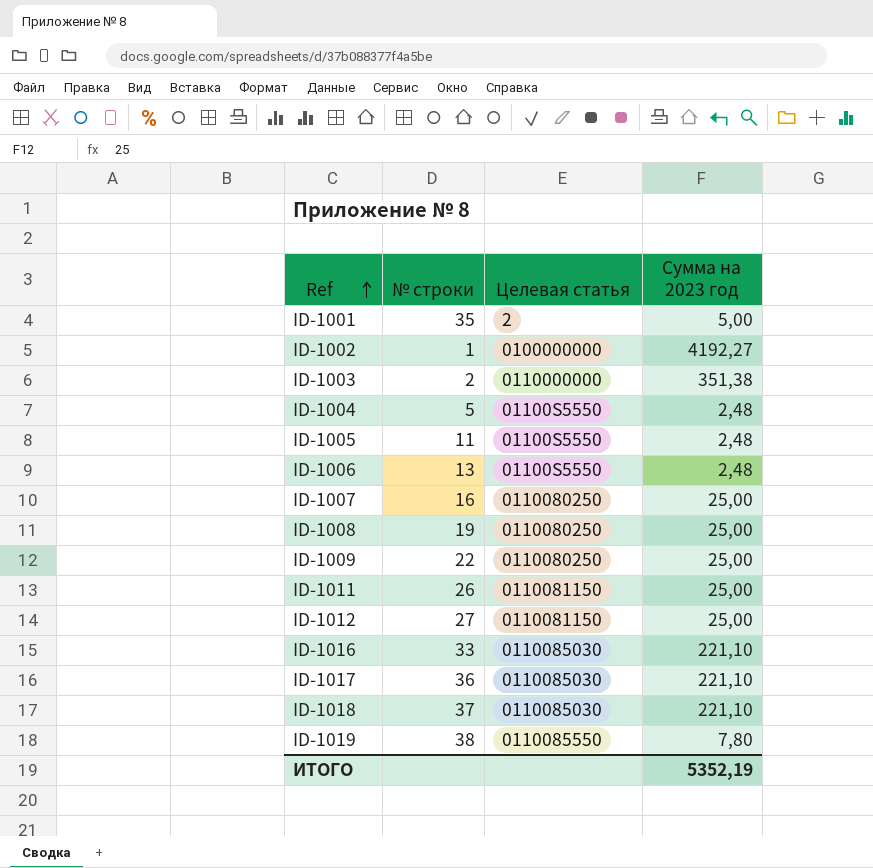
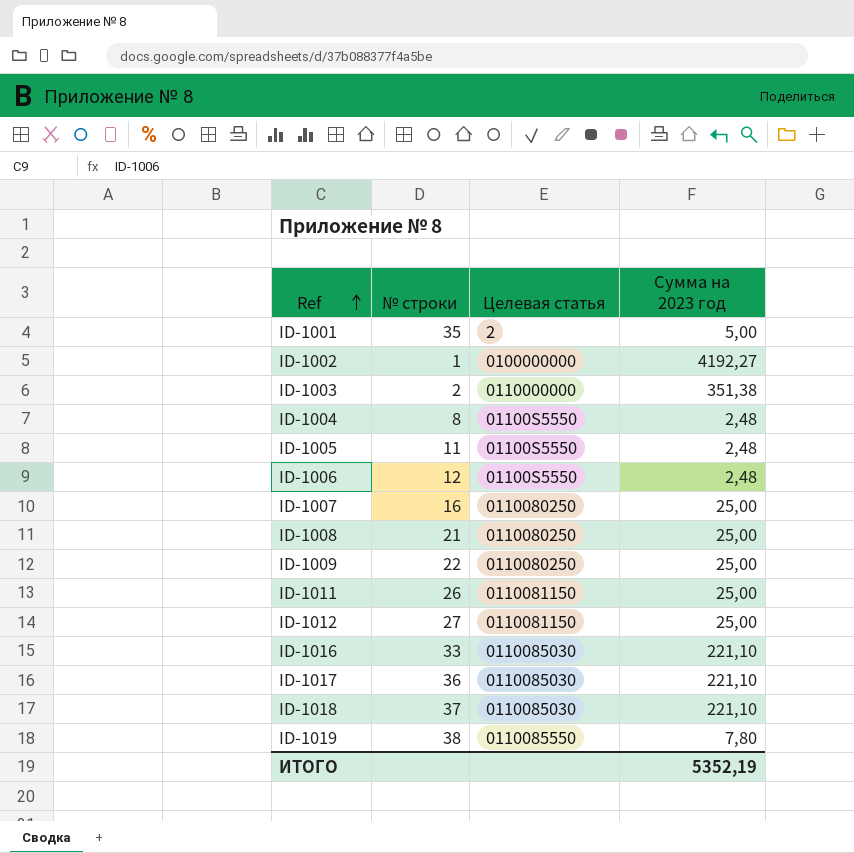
ID-1004 | № строки: 5 -> 8
ID-1006 | № строки: 13 -> 12
ID-1008 | № строки: 19 -> 21

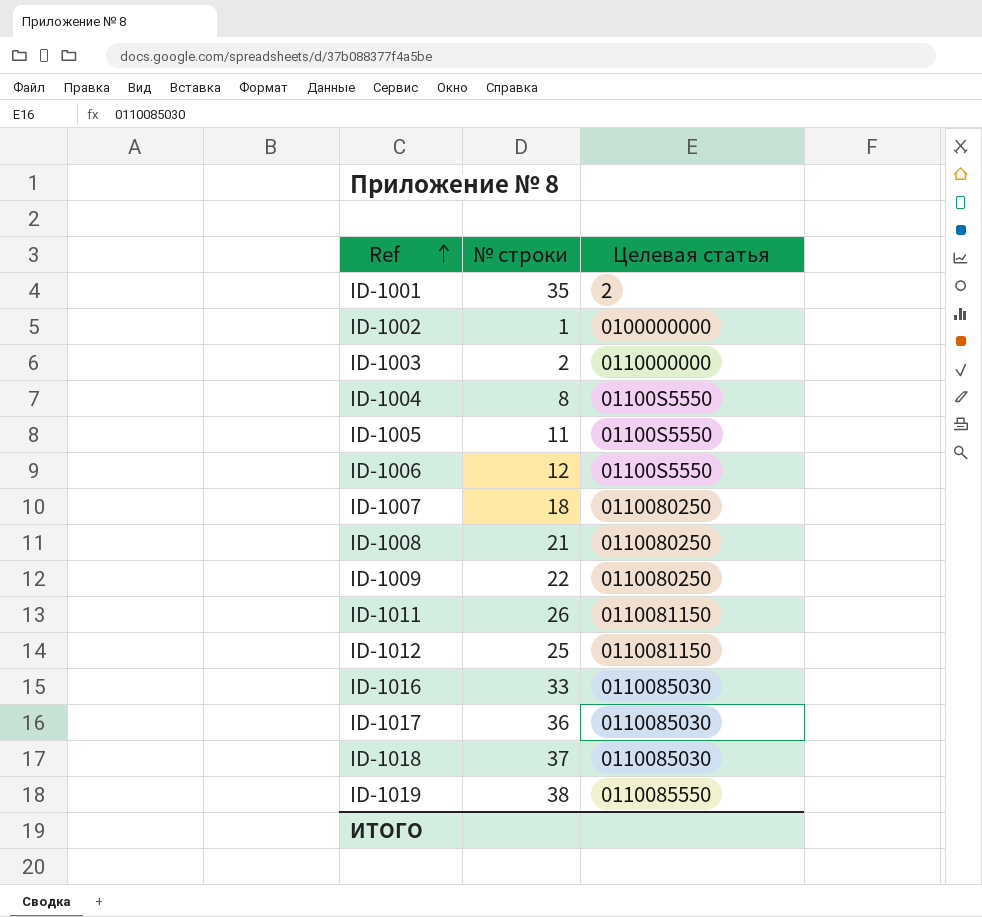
column Сумма на 2023 год | position: 4 -> none
ID-1007 | № строки: 16 -> 18
ID-1012 | № строки: 27 -> 25

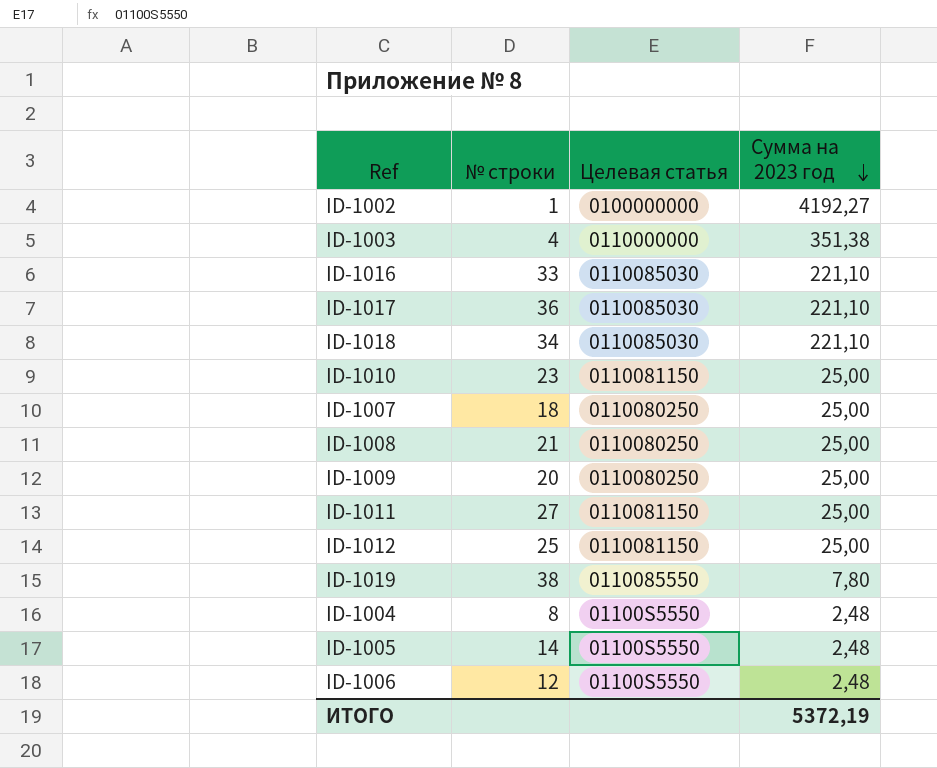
row order: Ref ascending -> Сумма на 2023 год descending
column Сумма на 2023 год | position: none -> 4
row ID-1001: 35 | 2 -> none
ID-1003 | № строки: 2 -> 4
ID-1018 | № строки: 37 -> 34
row ID-1010: none -> 23 | 0110081150 | 25,00
ID-1009 | № строки: 22 -> 20
ID-1011 | № строки: 26 -> 27
ID-1005 | № строки: 11 -> 14

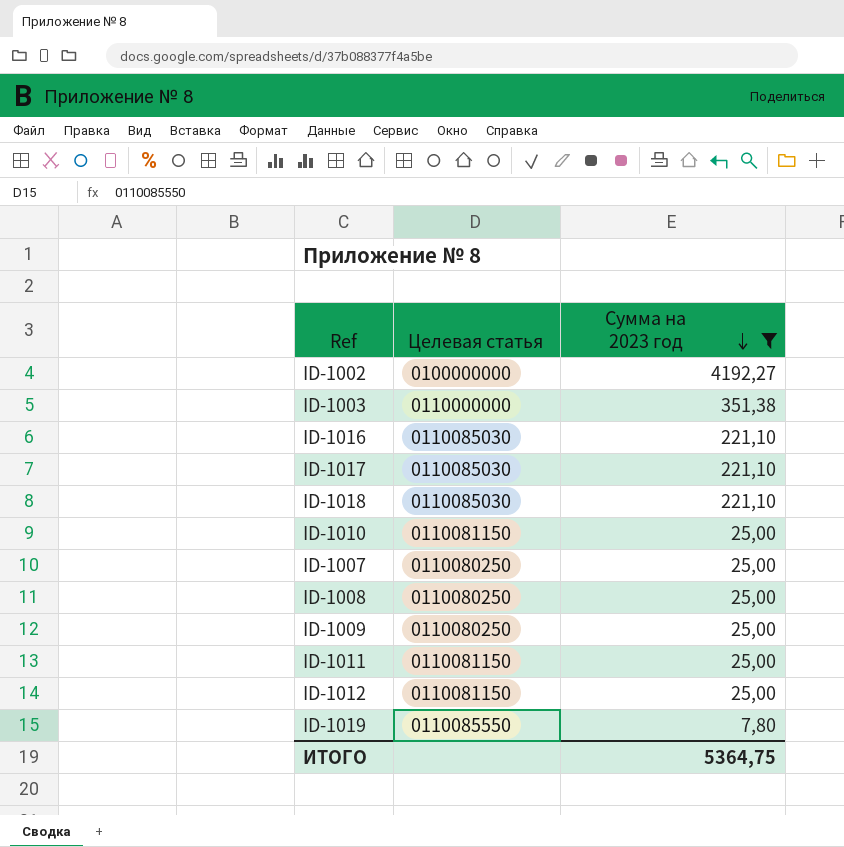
filter: none -> Сумма на 2023 год != 2,48
column № строки | position: 2 -> none
ИТОГО | Сумма на 2023 год: 5372,19 -> 5364,75

